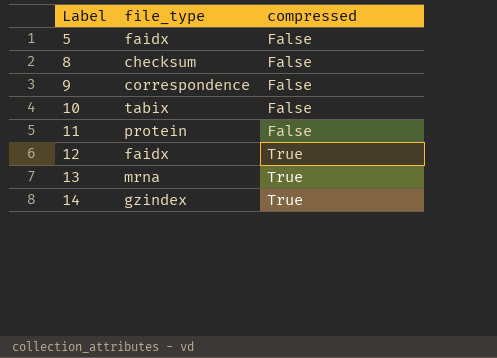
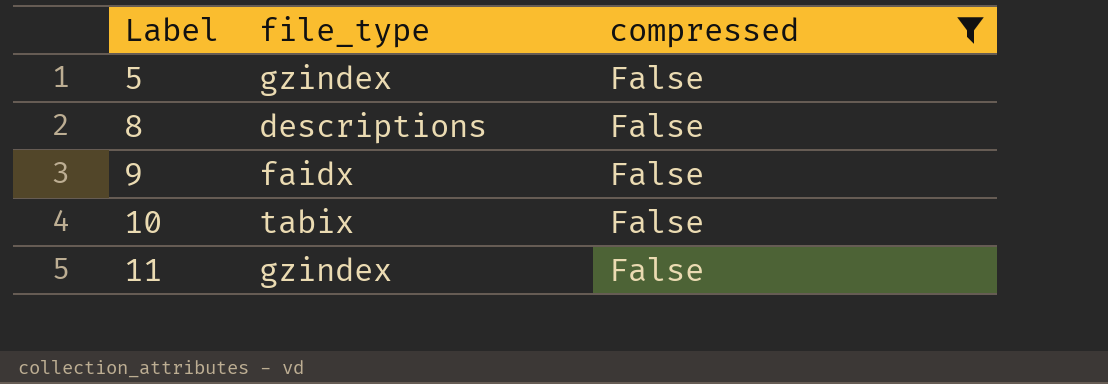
filter: none -> compressed = False
5 | file_type: faidx -> gzindex
8 | file_type: checksum -> descriptions
9 | file_type: correspondence -> faidx
11 | file_type: protein -> gzindex

